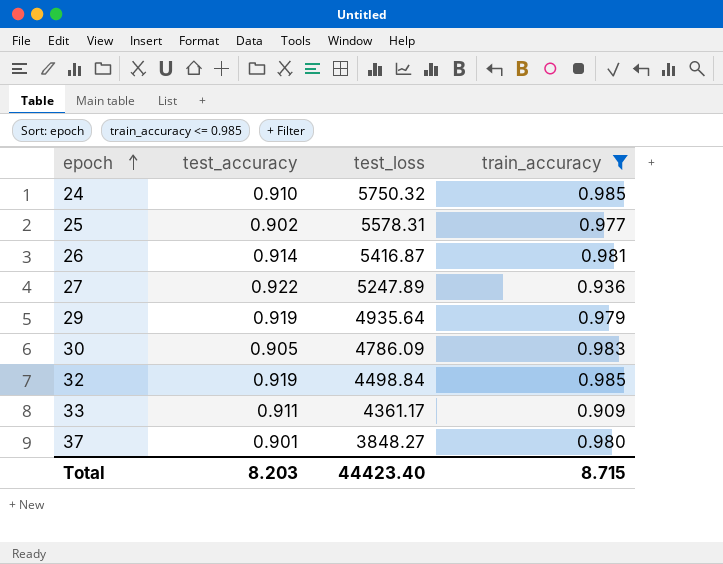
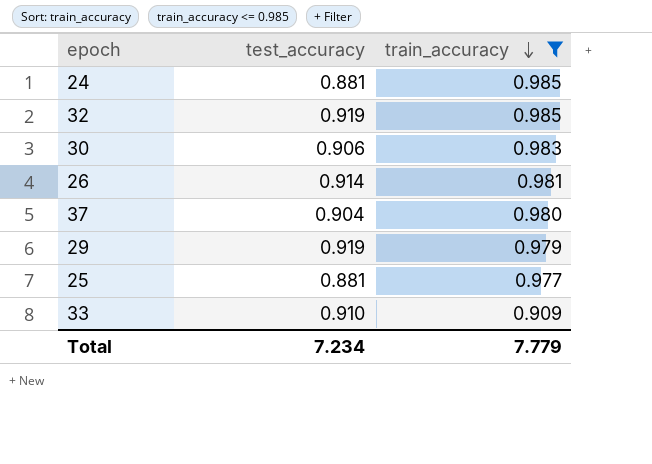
row order: epoch ascending -> train_accuracy descending
column test_loss | position: 3 -> none
row 27: 0.922 | 5247.89 | 0.936 -> none
24 | test_accuracy: 0.910 -> 0.881
30 | test_accuracy: 0.905 -> 0.906
37 | test_accuracy: 0.901 -> 0.904
25 | test_accuracy: 0.902 -> 0.881
33 | test_accuracy: 0.911 -> 0.910
Total | test_accuracy: 8.203 -> 7.234
Total | train_accuracy: 8.715 -> 7.779

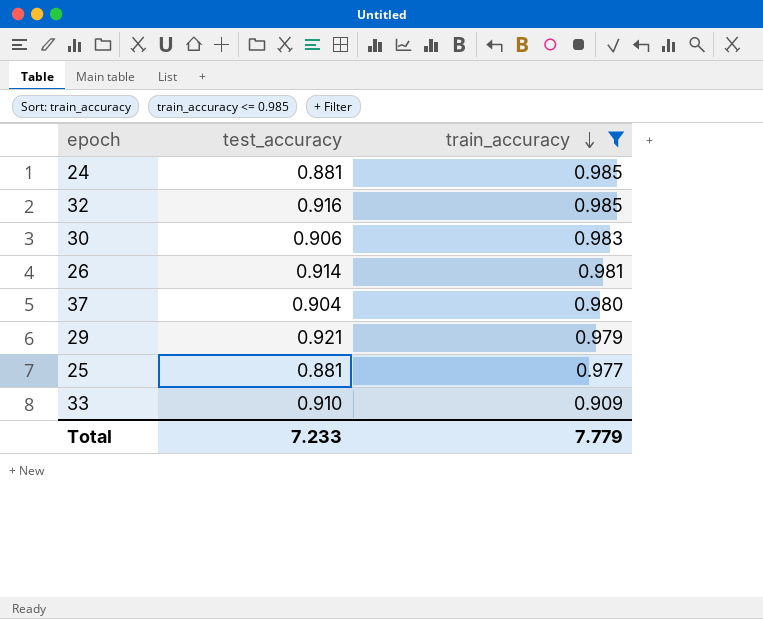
32 | test_accuracy: 0.919 -> 0.916
29 | test_accuracy: 0.919 -> 0.921
Total | test_accuracy: 7.234 -> 7.233

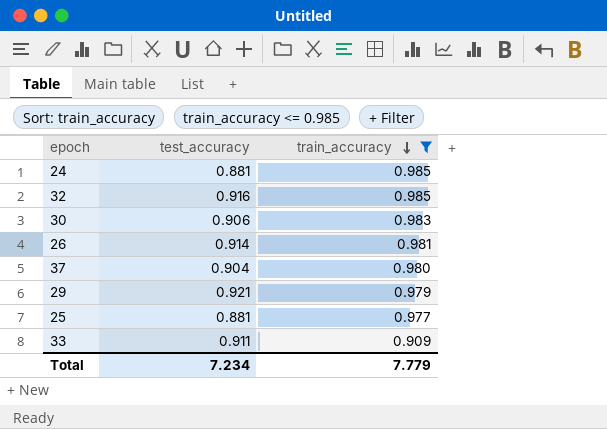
33 | test_accuracy: 0.910 -> 0.911
Total | test_accuracy: 7.233 -> 7.234

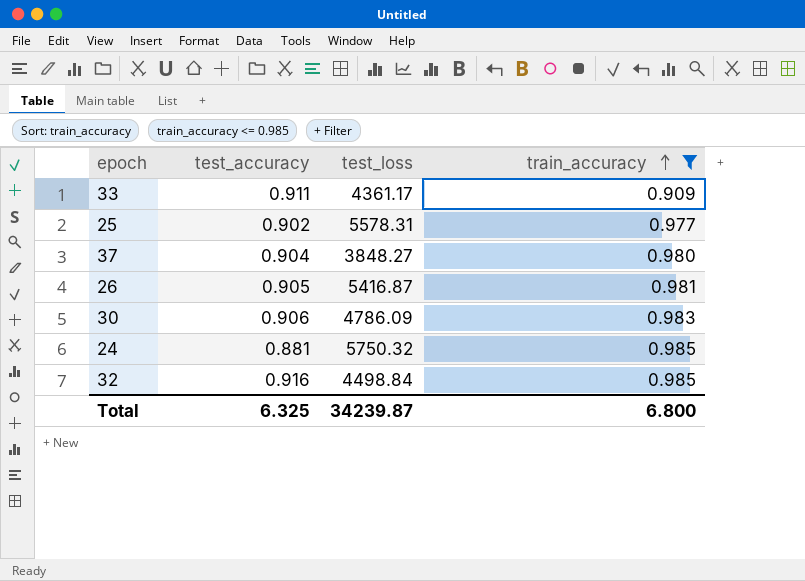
row order: train_accuracy descending -> train_accuracy ascending
column test_loss | position: none -> 3
row 29: 0.921 | 0.979 -> none
25 | test_accuracy: 0.881 -> 0.902
26 | test_accuracy: 0.914 -> 0.905
Total | test_accuracy: 7.234 -> 6.325
Total | train_accuracy: 7.779 -> 6.800

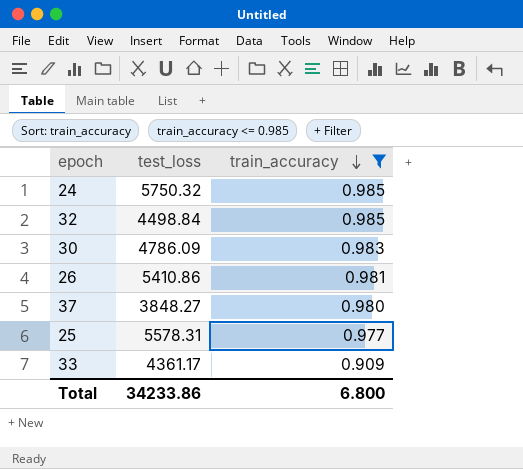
row order: train_accuracy ascending -> train_accuracy descending
column test_accuracy | position: 2 -> none
26 | test_loss: 5416.87 -> 5410.86
Total | test_loss: 34239.87 -> 34233.86

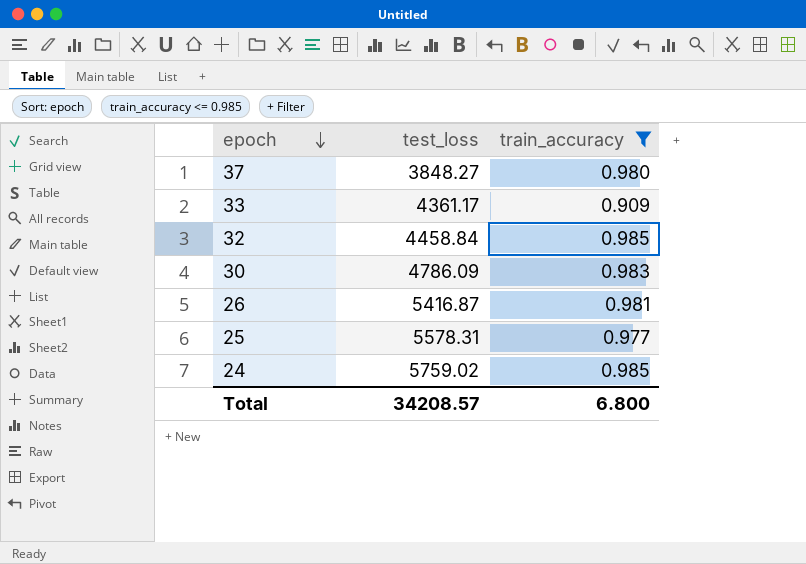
row order: train_accuracy descending -> epoch descending
32 | test_loss: 4498.84 -> 4458.84
26 | test_loss: 5410.86 -> 5416.87
24 | test_loss: 5750.32 -> 5759.02
Total | test_loss: 34233.86 -> 34208.57

